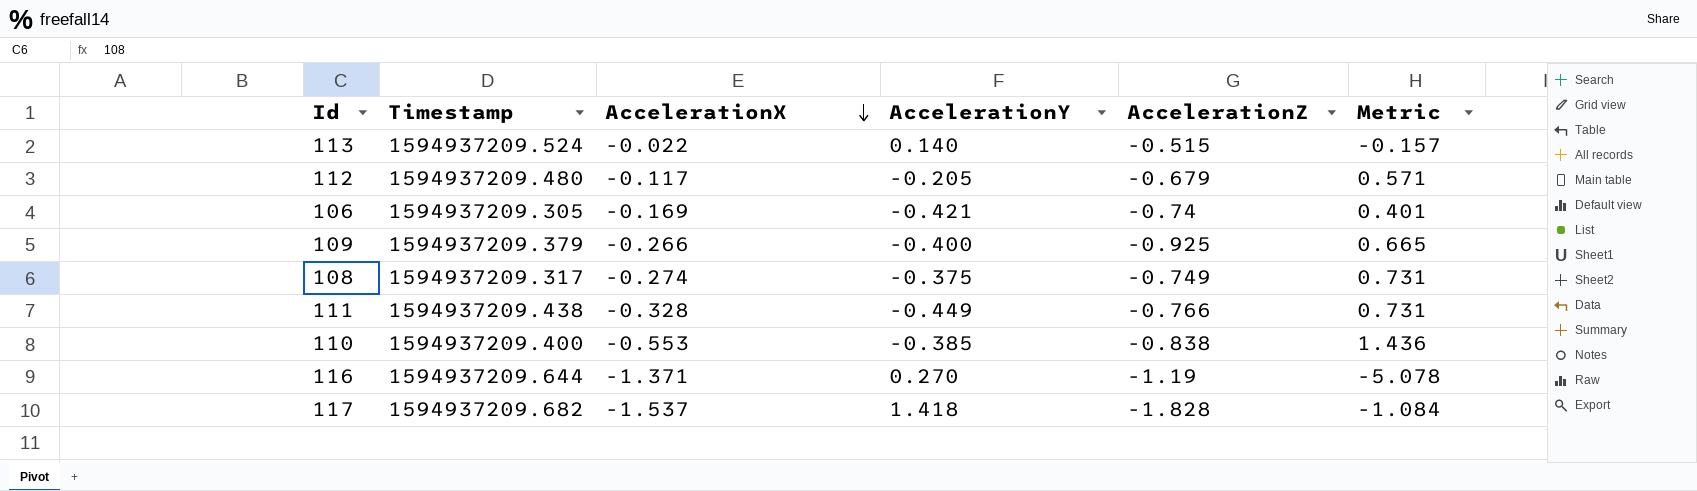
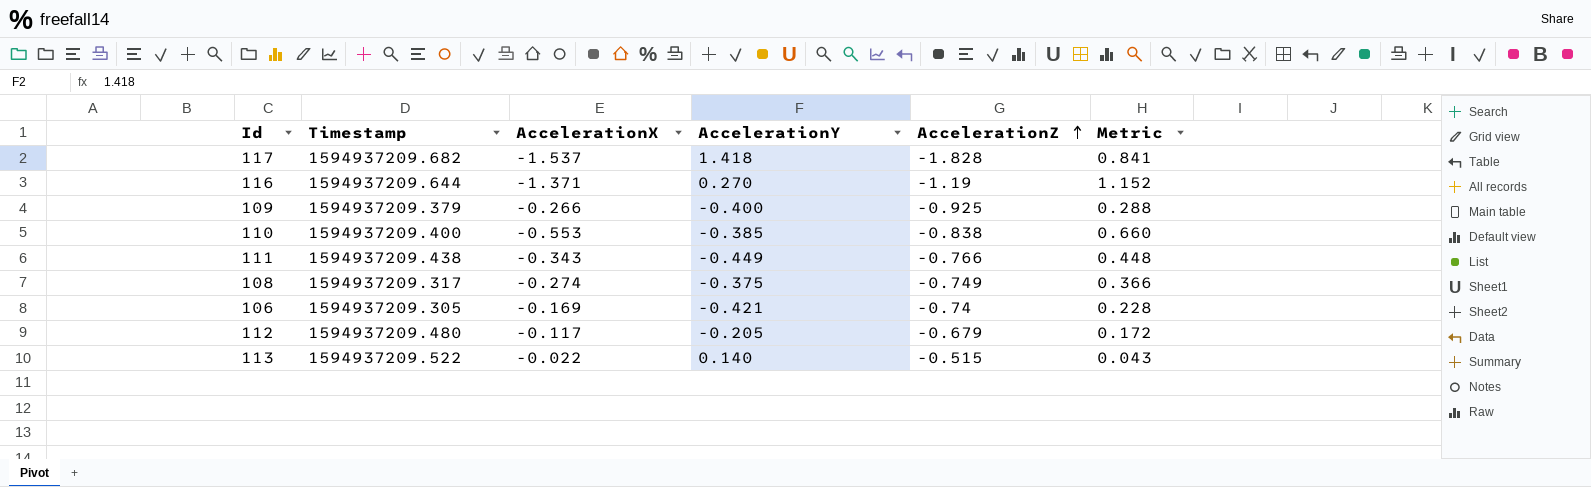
row order: AccelerationX descending -> AccelerationZ ascending
column Metric | formula: [AccelerationX] / [AccelerationY] -> [AccelerationX] / [AccelerationZ]
111 | AccelerationX: -0.328 -> -0.343
113 | Timestamp: 1594937209.524 -> 1594937209.522

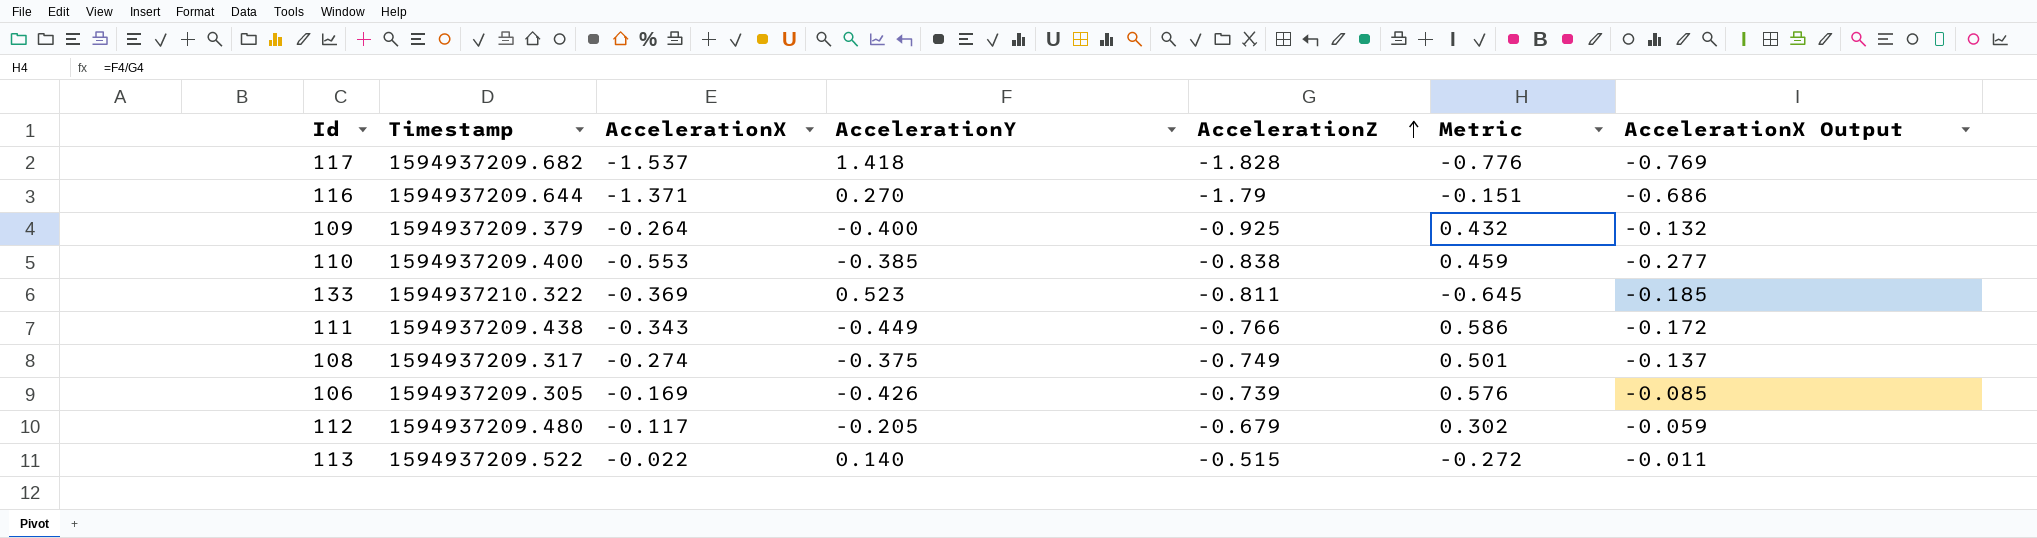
column Metric | formula: [AccelerationX] / [AccelerationZ] -> [AccelerationY] / [AccelerationZ]
column AccelerationX Output | formula: none -> [AccelerationX] * 0.5
116 | AccelerationZ: -1.19 -> -1.79
109 | AccelerationX: -0.266 -> -0.264
row 133: none -> 1594937210.322 | -0.369 | 0.523 | -0.811 | -0.645 | -0.185
106 | AccelerationY: -0.421 -> -0.426
106 | AccelerationZ: -0.74 -> -0.739

